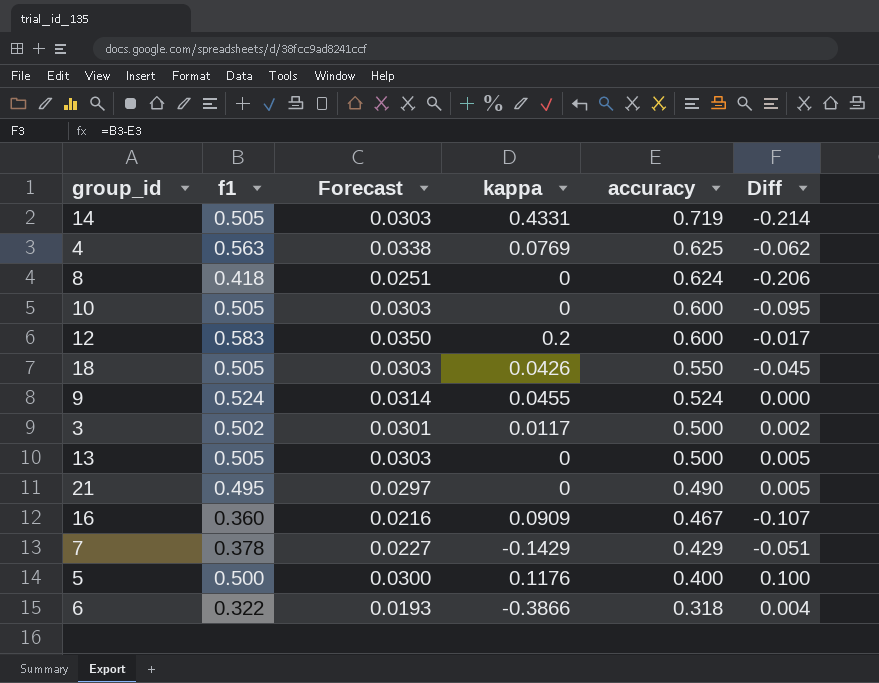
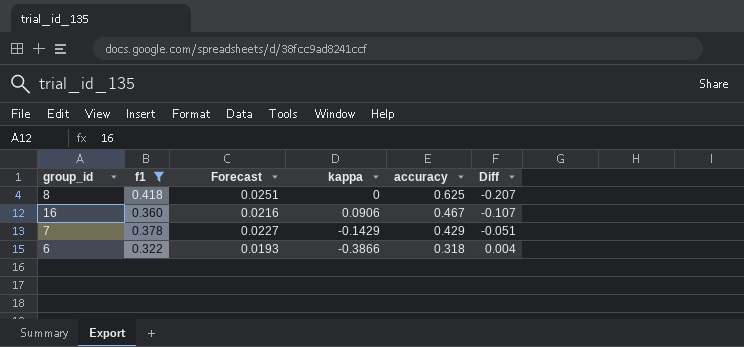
filter: none -> f1 <= 0.418
8 | accuracy: 0.624 -> 0.625
8 | Diff: -0.206 -> -0.207
16 | kappa: 0.0909 -> 0.0906

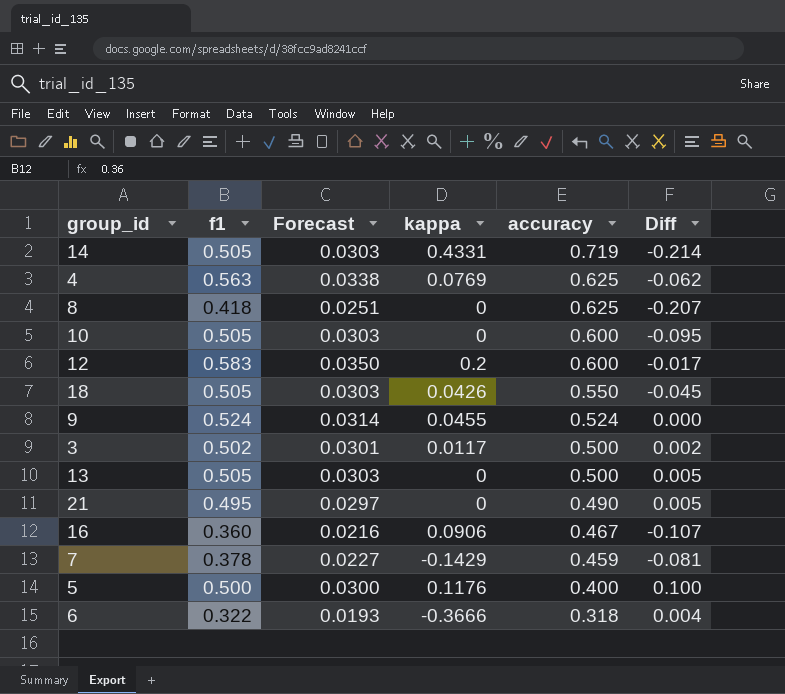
filter: f1 <= 0.418 -> none
7 | accuracy: 0.429 -> 0.459
7 | Diff: -0.051 -> -0.081
6 | kappa: -0.3866 -> -0.3666

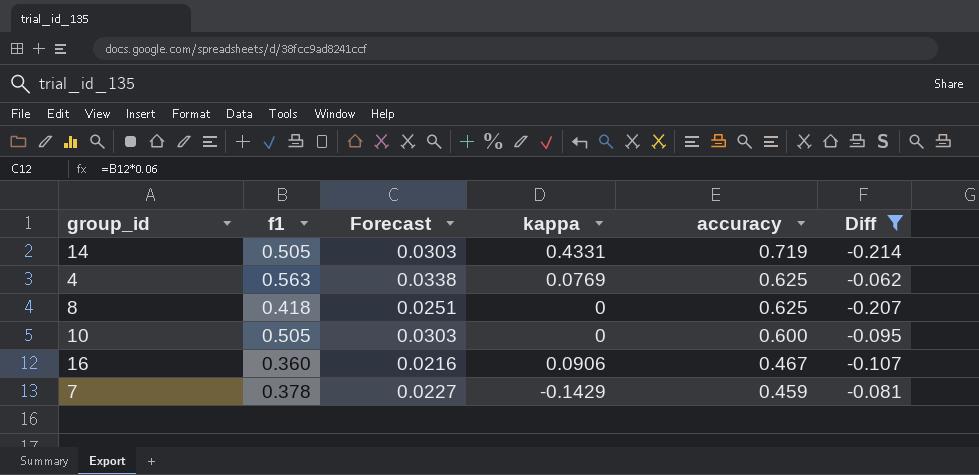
filter: none -> Diff <= -0.062

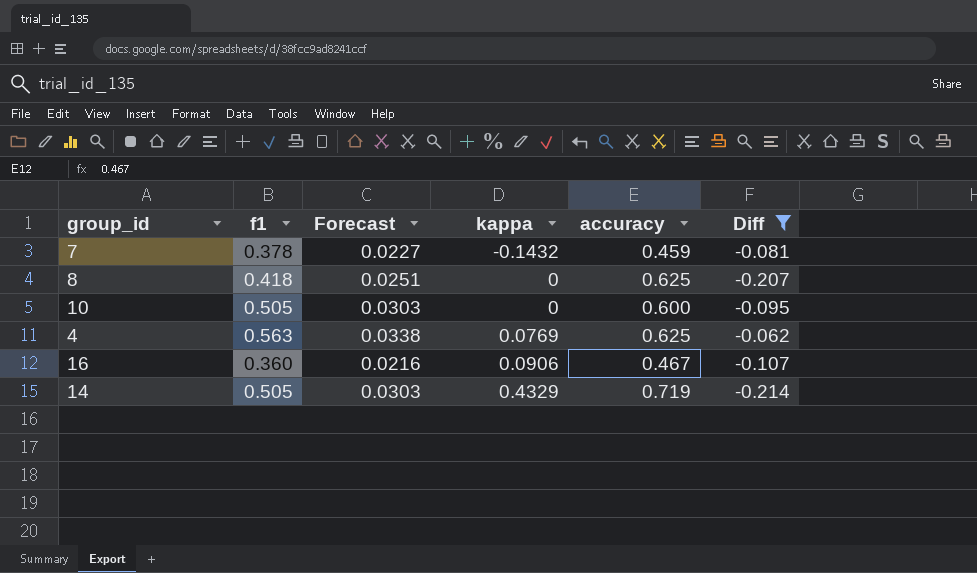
row order: accuracy descending -> kappa ascending
7 | kappa: -0.1429 -> -0.1432
14 | kappa: 0.4331 -> 0.4329

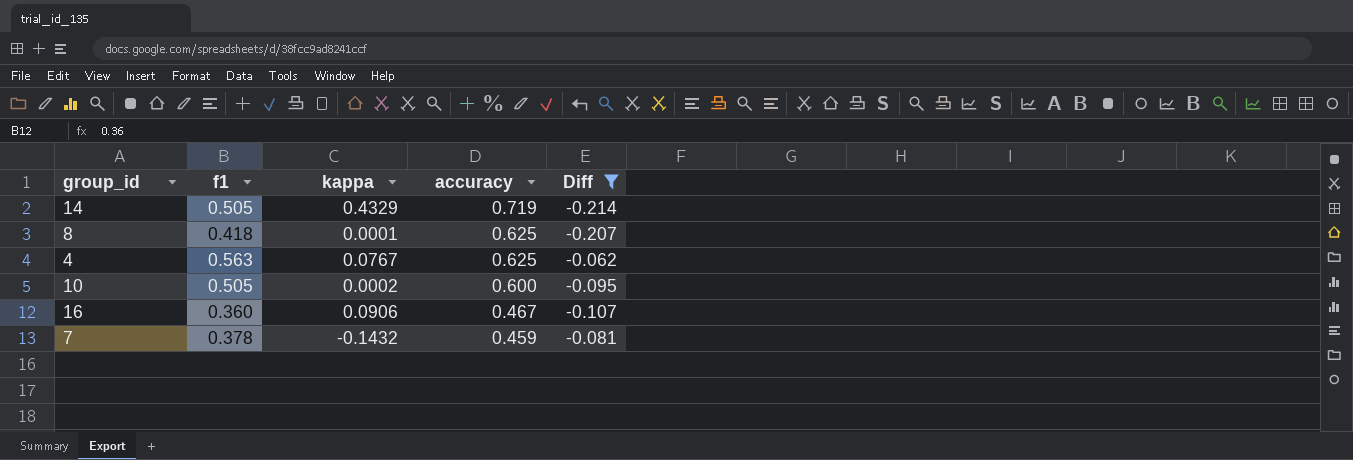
row order: kappa ascending -> accuracy descending
column Forecast | formula: [f1] * 0.06 -> none
8 | kappa: 0 -> 0.0001
4 | kappa: 0.0769 -> 0.0767
10 | kappa: 0 -> 0.0002

